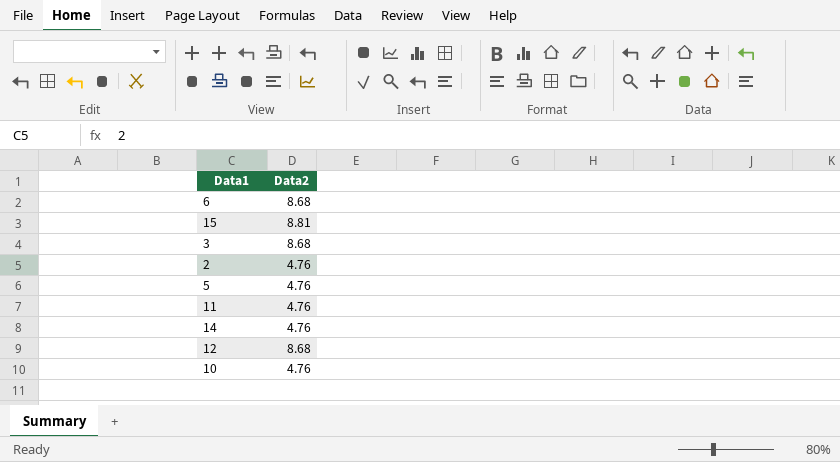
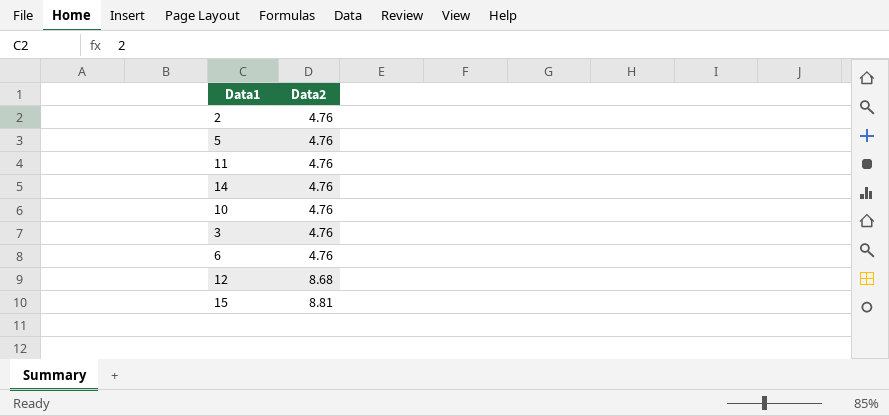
row order: none -> Data2 ascending
3 | Data2: 8.68 -> 4.76
6 | Data2: 8.68 -> 4.76

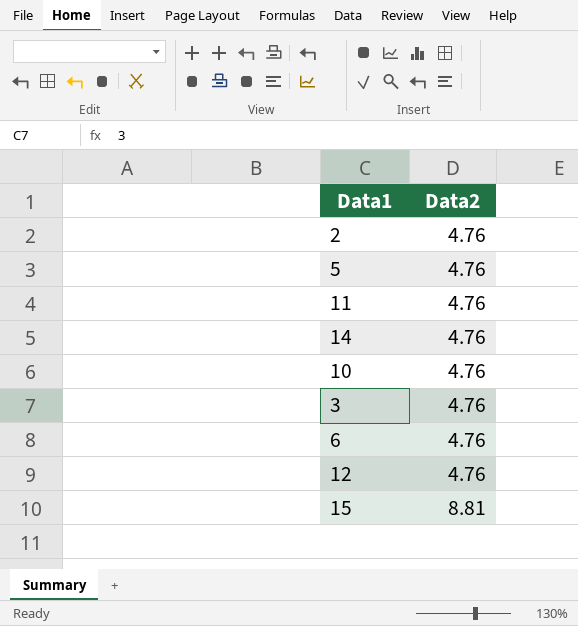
12 | Data2: 8.68 -> 4.76

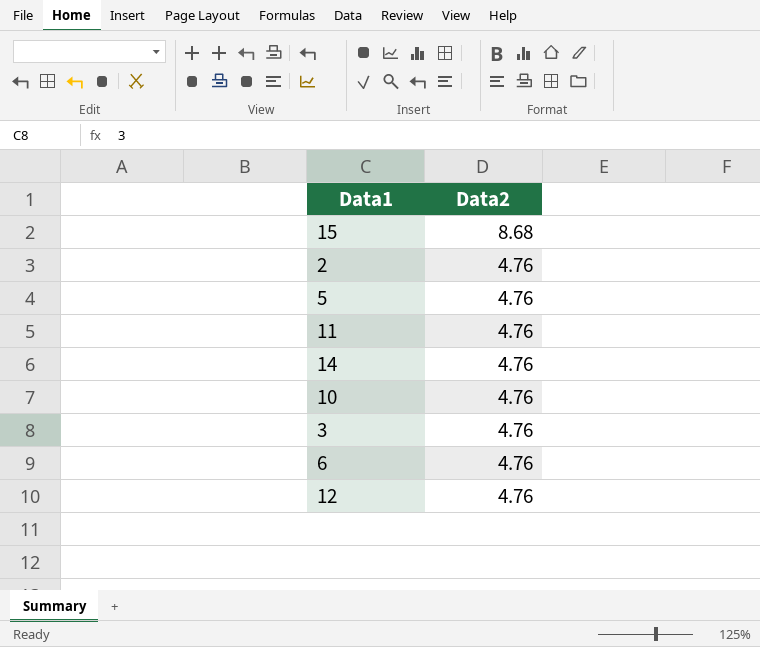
row order: Data2 ascending -> Data2 descending
15 | Data2: 8.81 -> 8.68

